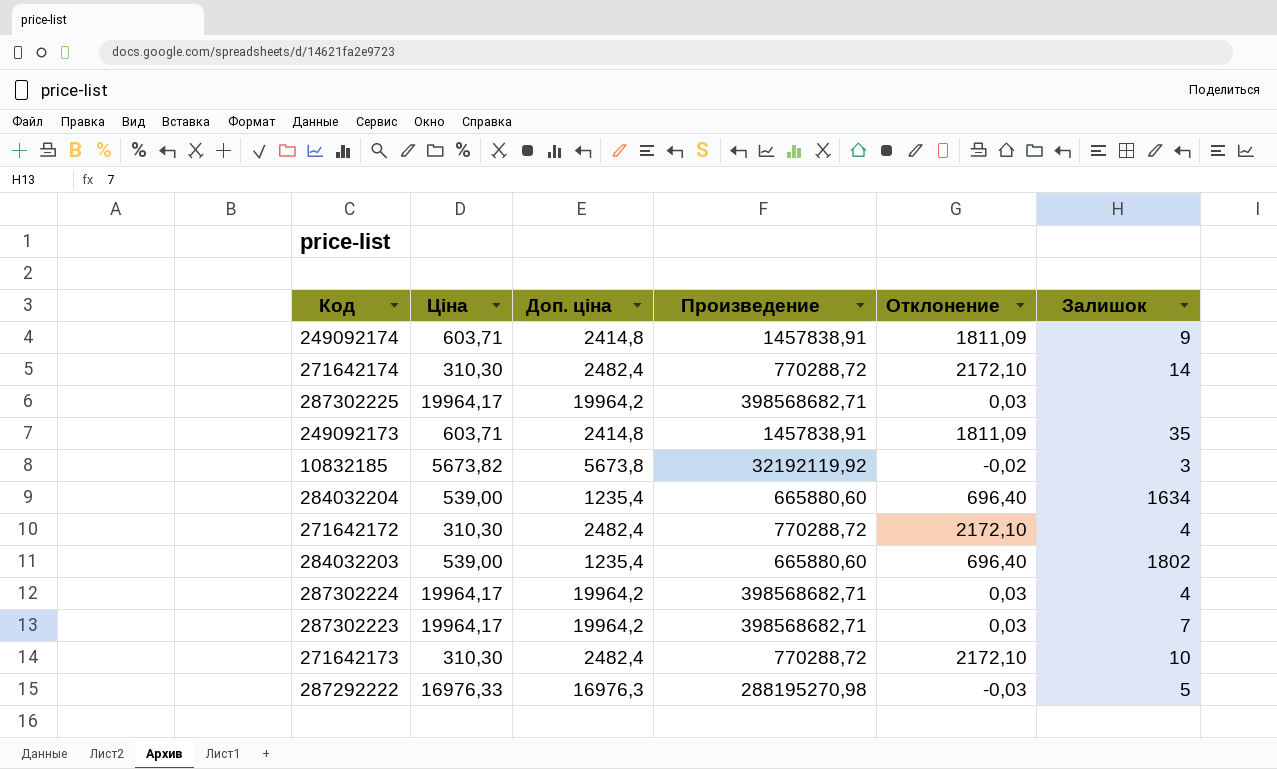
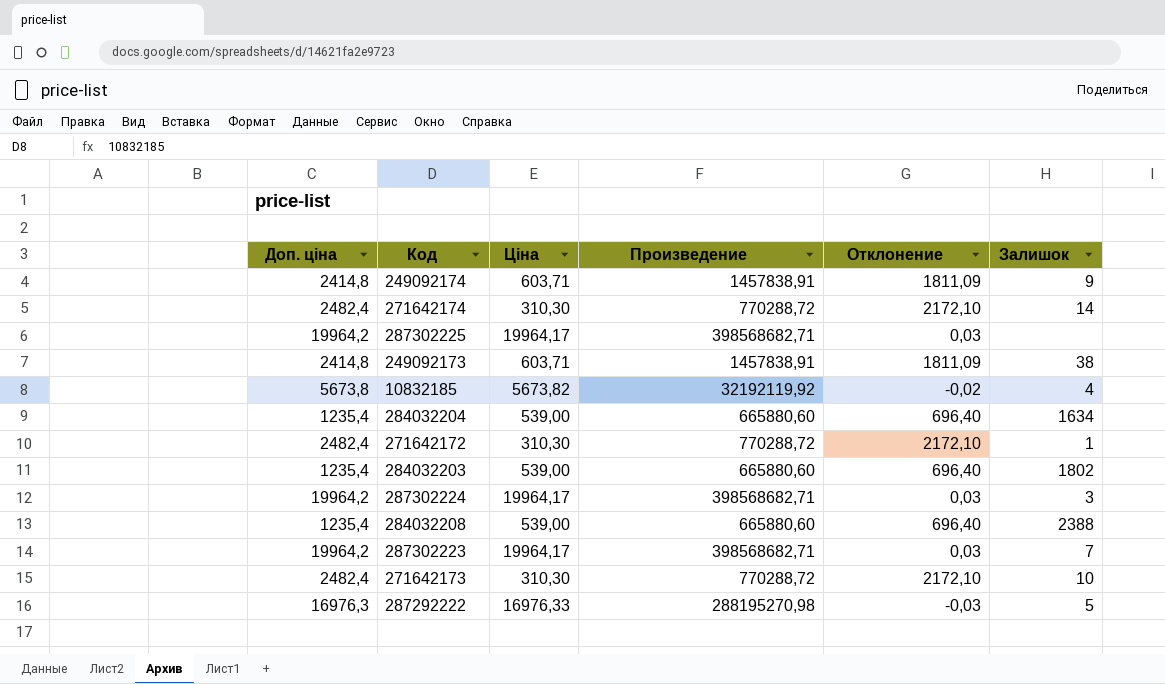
column Доп. ціна | position: 3 -> 1
249092173 | Залишок: 35 -> 38
10832185 | Залишок: 3 -> 4
271642172 | Залишок: 4 -> 1
287302224 | Залишок: 4 -> 3
row 284032208: none -> 1235,4 | 539,00 | 665880,60 | 696,40 | 2388

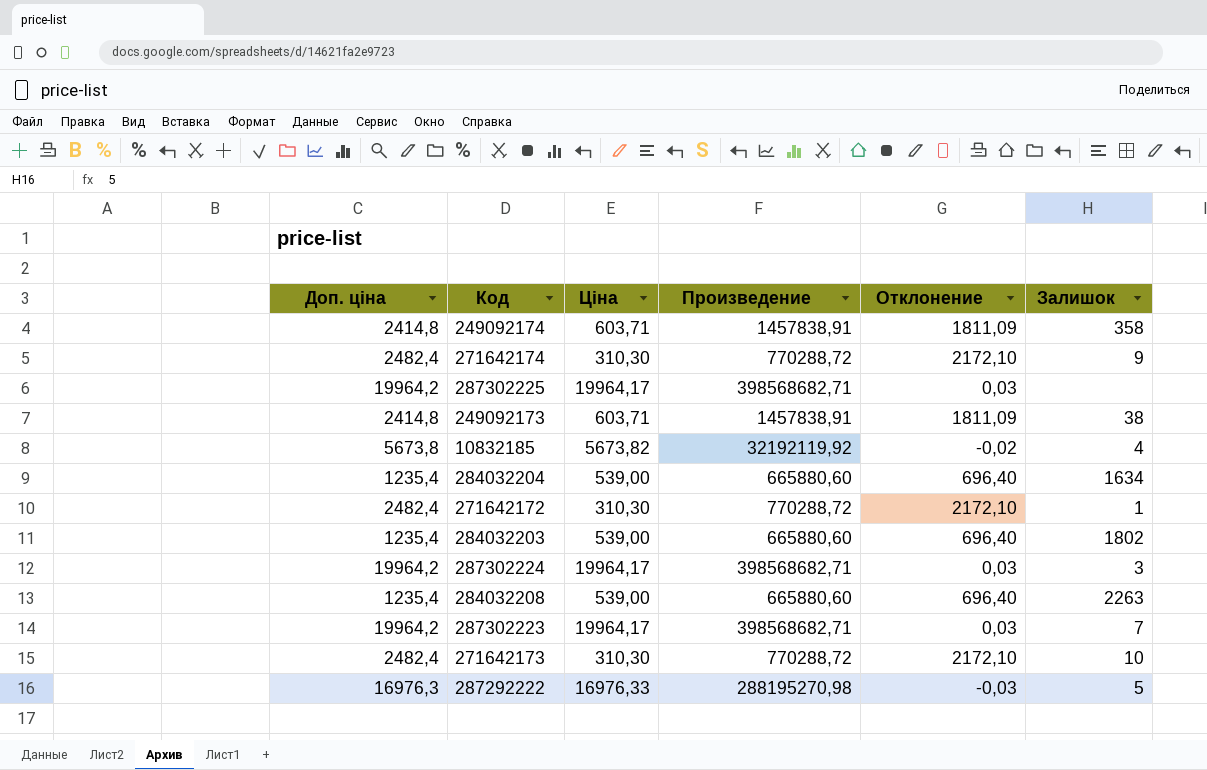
249092174 | Залишок: 9 -> 358
271642174 | Залишок: 14 -> 9
284032208 | Залишок: 2388 -> 2263

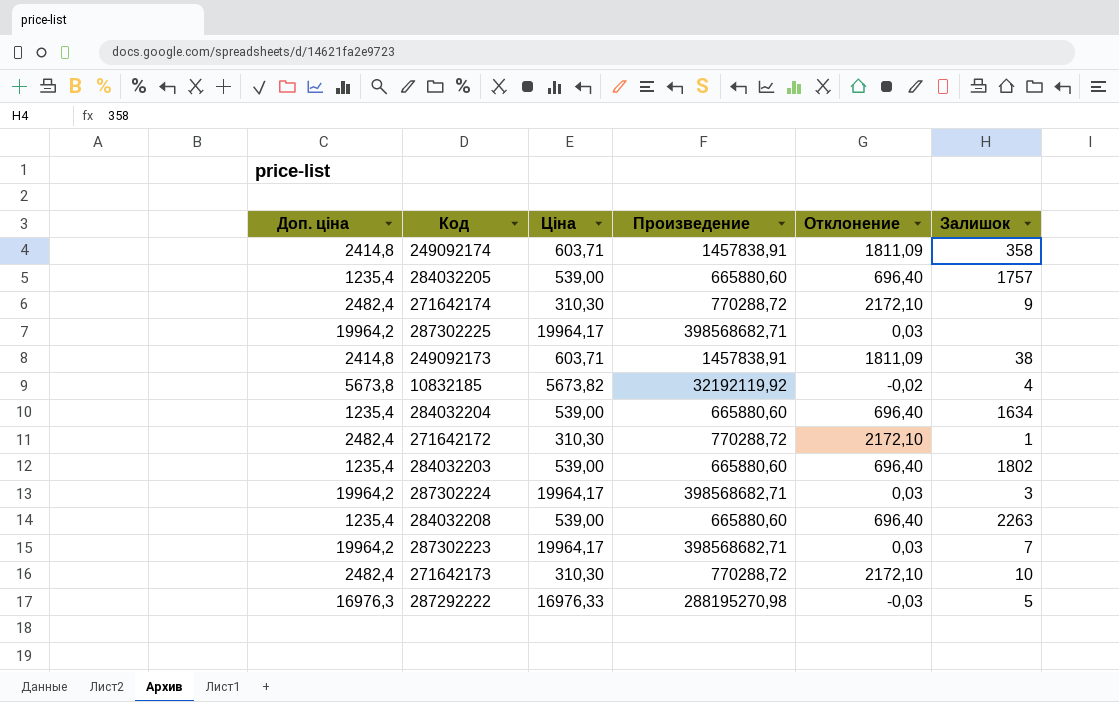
row 284032205: none -> 1235,4 | 539,00 | 665880,60 | 696,40 | 1757

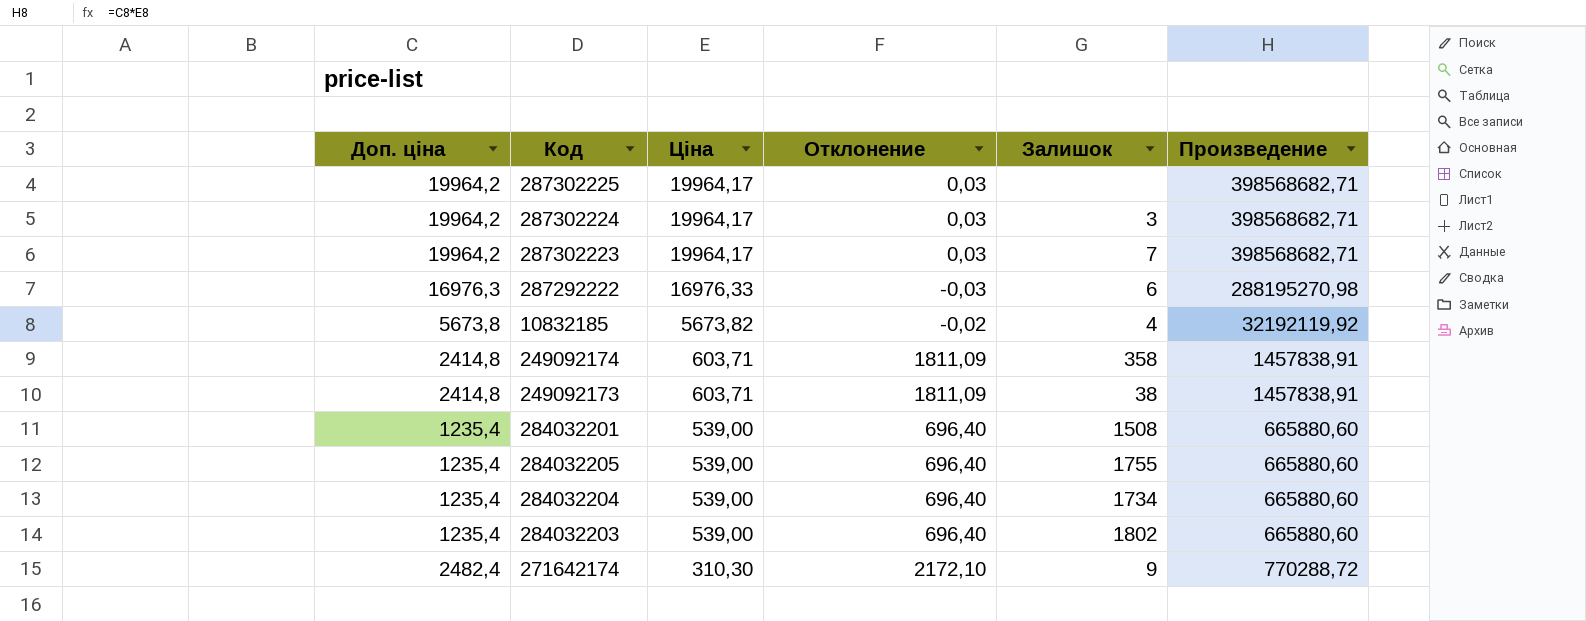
row order: none -> Ціна descending
column Произведение | position: 4 -> 6
row 271642172: 2482,4 | 310,30 | 770288,72 | 2172,10 | 1 -> none
row 284032208: 1235,4 | 539,00 | 665880,60 | 696,40 | 2263 -> none
row 271642173: 2482,4 | 310,30 | 770288,72 | 2172,10 | 10 -> none
287292222 | Залишок: 5 -> 6
row 284032201: none -> 1235,4 | 539,00 | 696,40 | 1508 | 665880,60
284032205 | Залишок: 1757 -> 1755
284032204 | Залишок: 1634 -> 1734

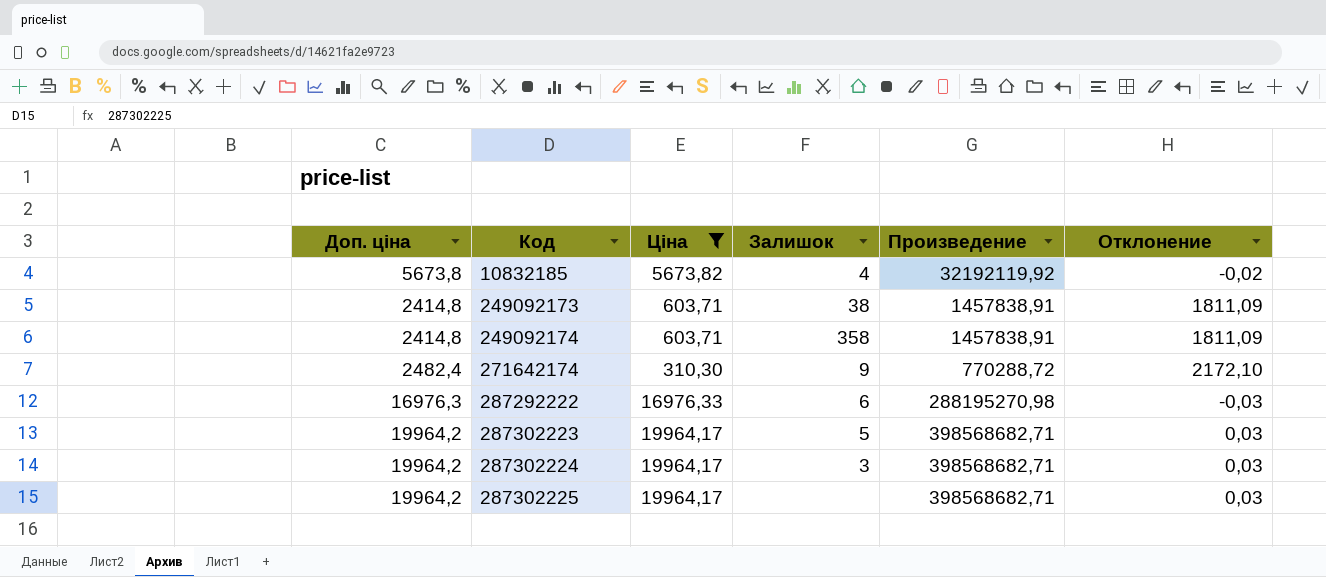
filter: none -> Ціна != 539,00
row order: Ціна descending -> Код ascending
column Отклонение | position: 4 -> 6
287302223 | Залишок: 7 -> 5

